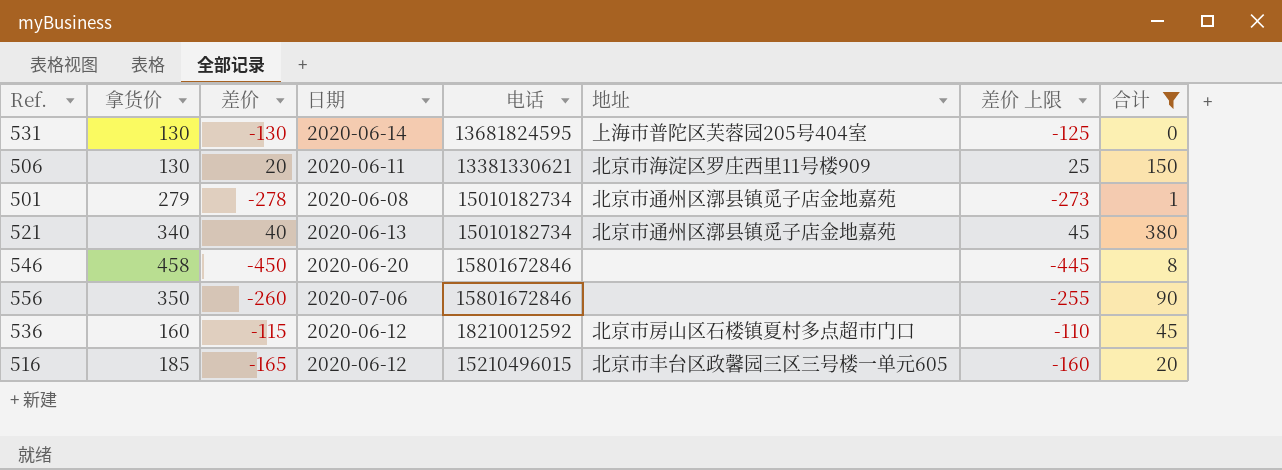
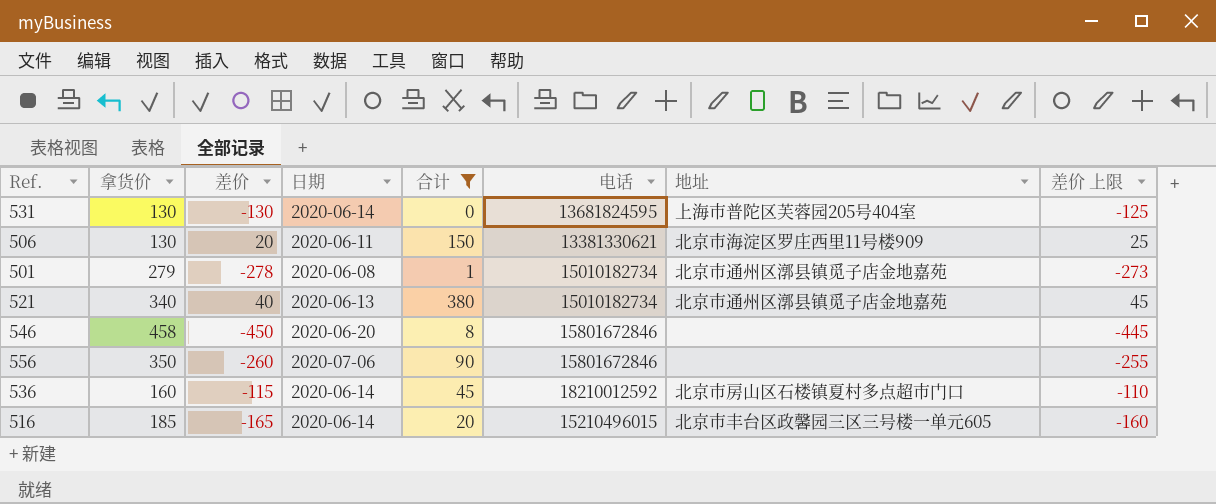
column 合计 | position: 8 -> 5
536 | 日期: 2020-06-12 -> 2020-06-14
516 | 日期: 2020-06-12 -> 2020-06-14

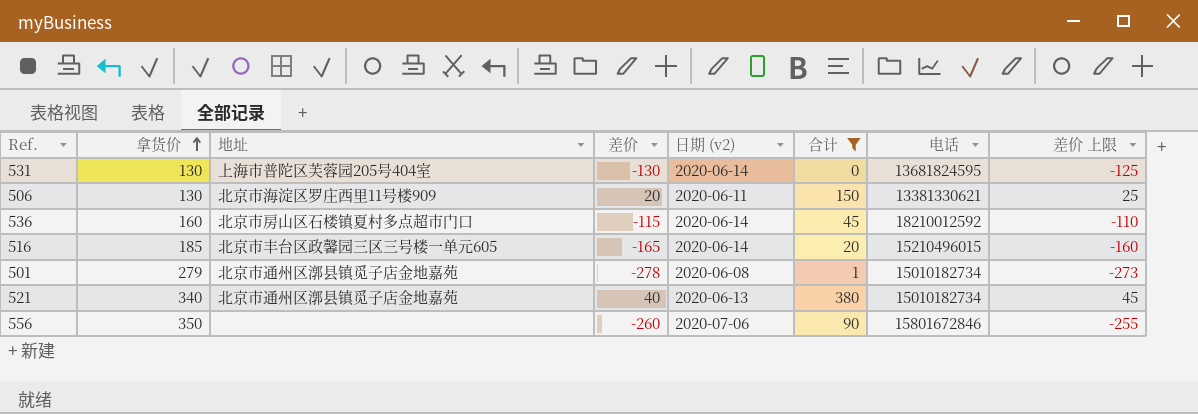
row order: none -> 拿货价 ascending
column 地址 | position: 7 -> 3
column name: 日期 -> 日期 (v2)
row 546: 458 | -450 | 2020-06-20 | 8 | 15801672846 | none | -445 -> none

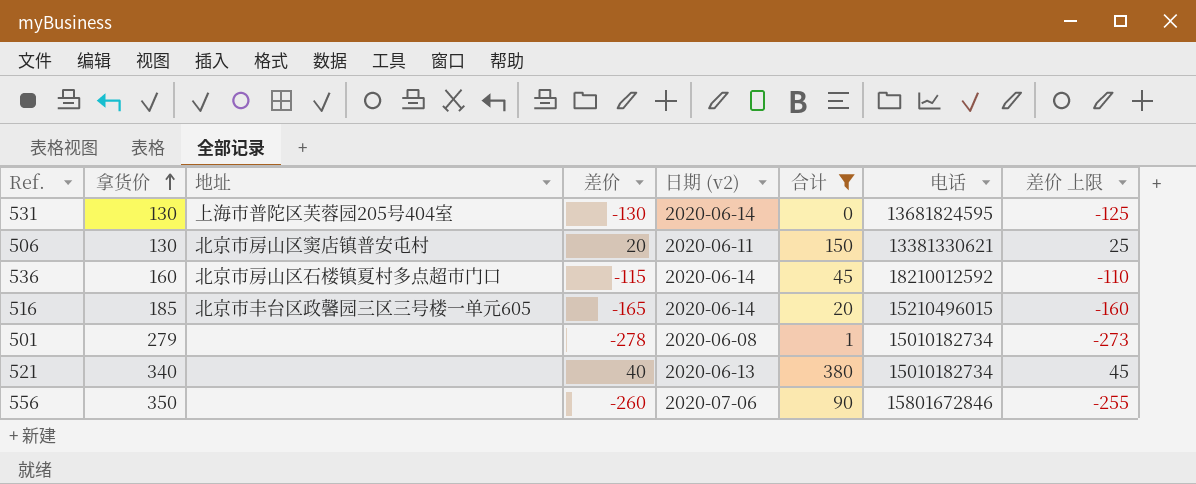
506 | 地址: 北京市海淀区罗庄西里11号楼909 -> 北京市房山区窦店镇普安屯村
501 | 地址: 北京市通州区漷县镇觅子店金地嘉苑 -> none
521 | 地址: 北京市通州区漷县镇觅子店金地嘉苑 -> none

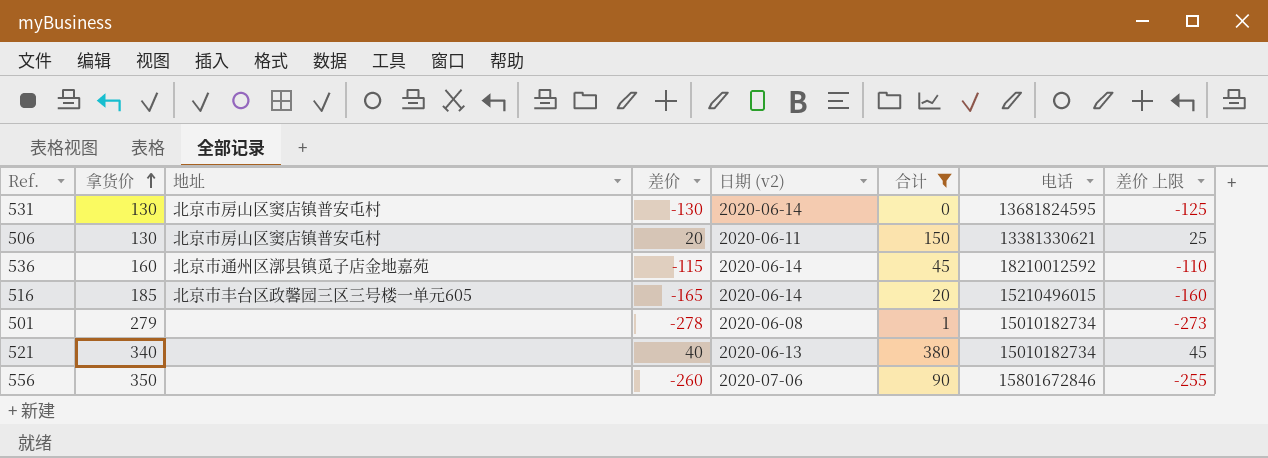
531 | 地址: 上海市普陀区芙蓉园205号404室 -> 北京市房山区窦店镇普安屯村
536 | 地址: 北京市房山区石楼镇夏村多点超市门口 -> 北京市通州区漷县镇觅子店金地嘉苑

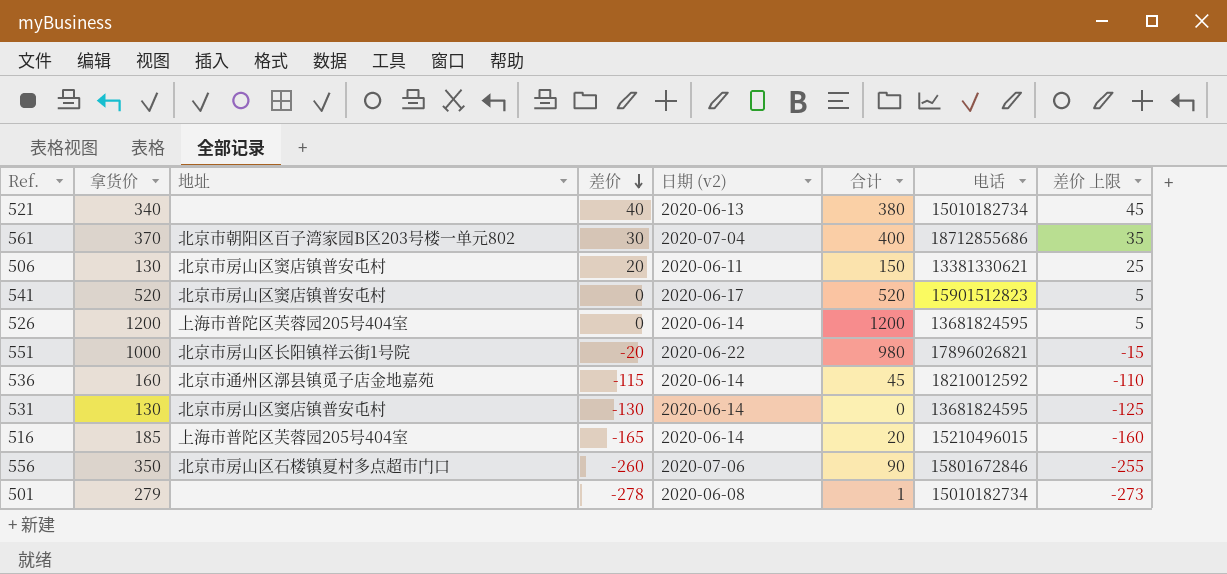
filter: 合计 <= 380 -> none
row order: 拿货价 ascending -> 差价 descending
516 | 地址: 北京市丰台区政馨园三区三号楼一单元605 -> 上海市普陀区芙蓉园205号404室
556 | 地址: none -> 北京市房山区石楼镇夏村多点超市门口

